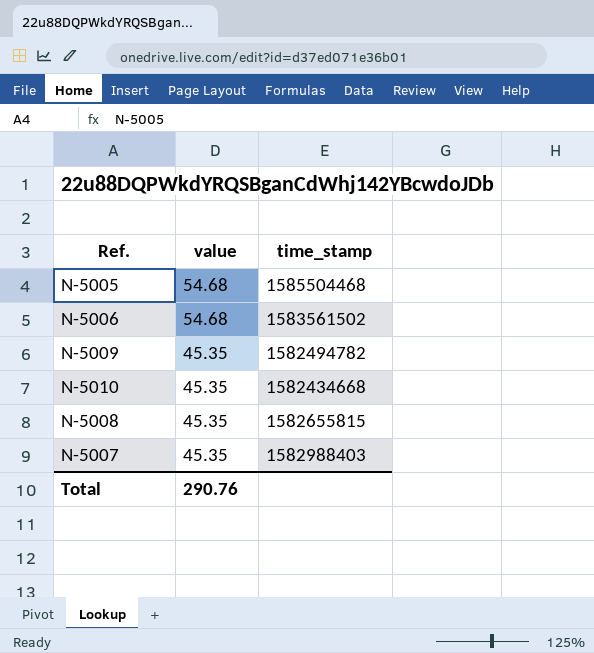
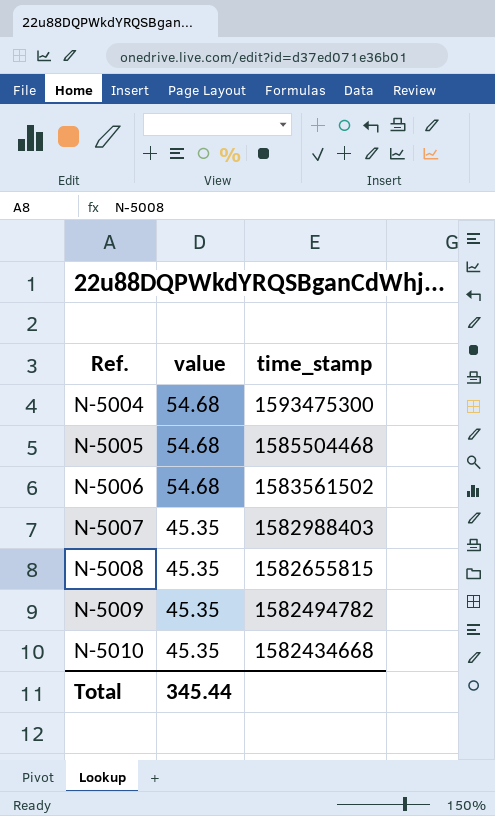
row order: value descending -> Ref. ascending
row N-5004: none -> 54.68 | 1593475300
Total | value: 290.76 -> 345.44

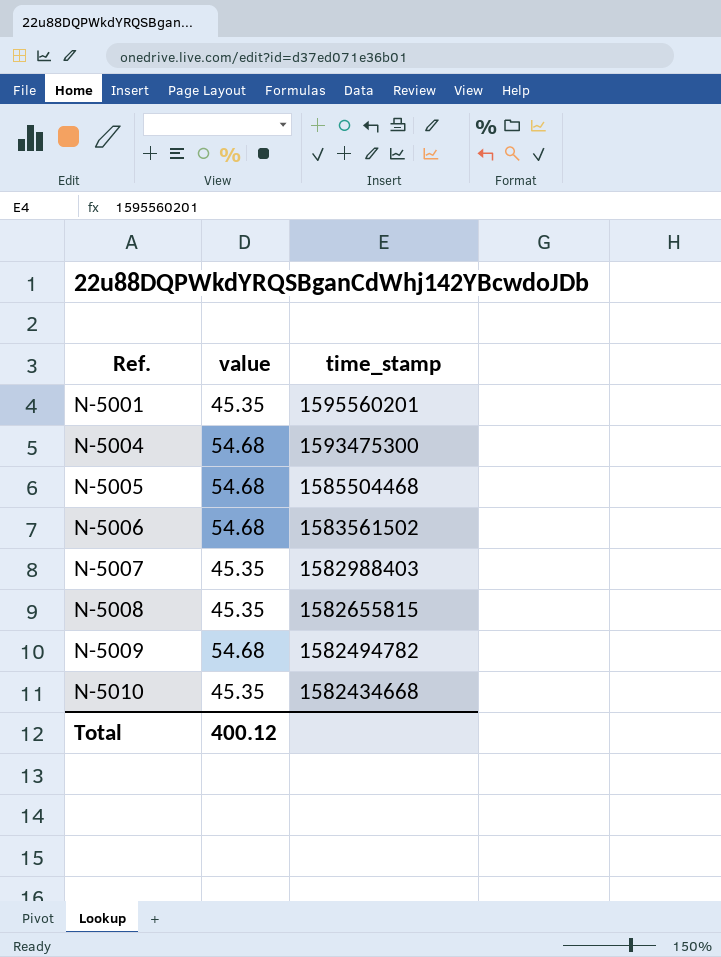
row N-5001: none -> 45.35 | 1595560201
N-5009 | value: 45.35 -> 54.68
Total | value: 345.44 -> 400.12

